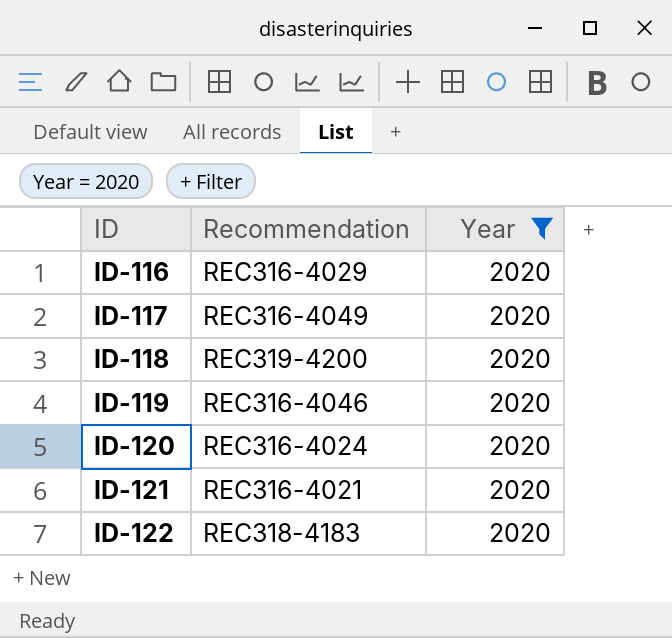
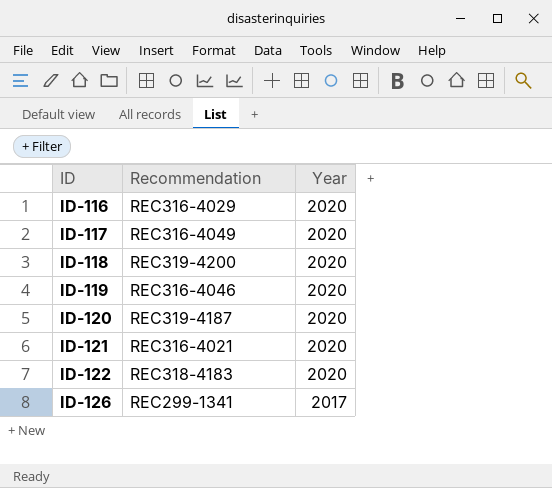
filter: Year = 2020 -> none
ID-120 | Recommendation: REC316-4024 -> REC319-4187

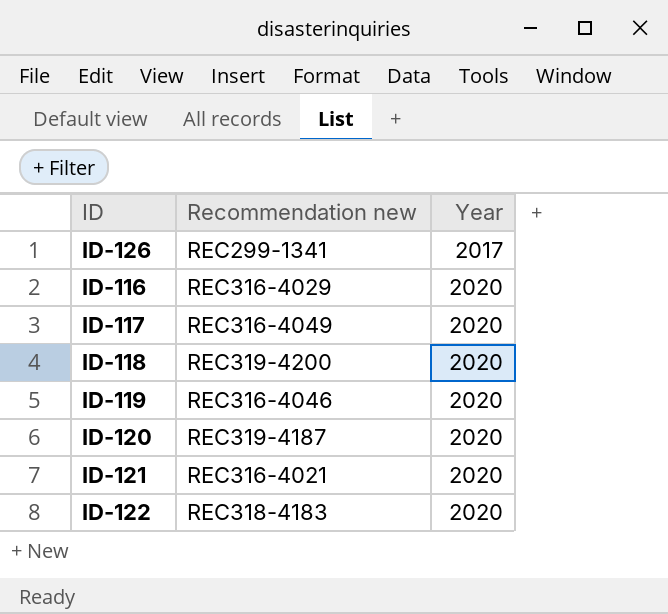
row order: ID ascending -> Year ascending
column name: Recommendation -> Recommendation new

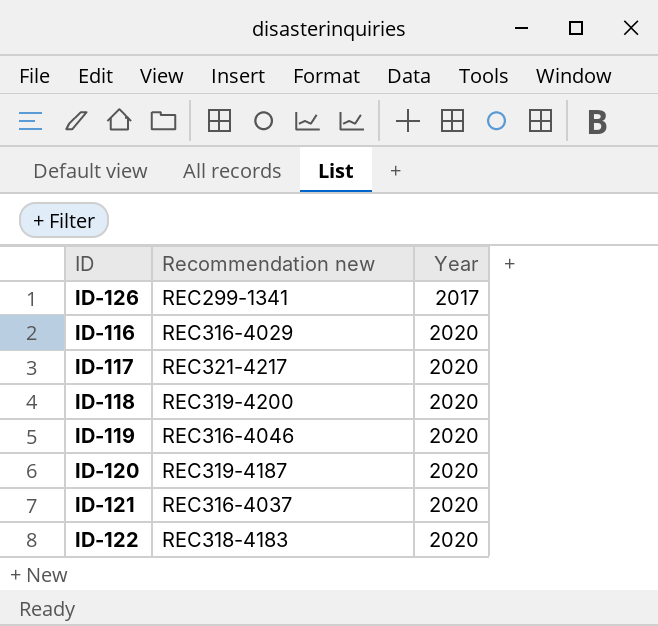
ID-117 | Recommendation new: REC316-4049 -> REC321-4217
ID-121 | Recommendation new: REC316-4021 -> REC316-4037

